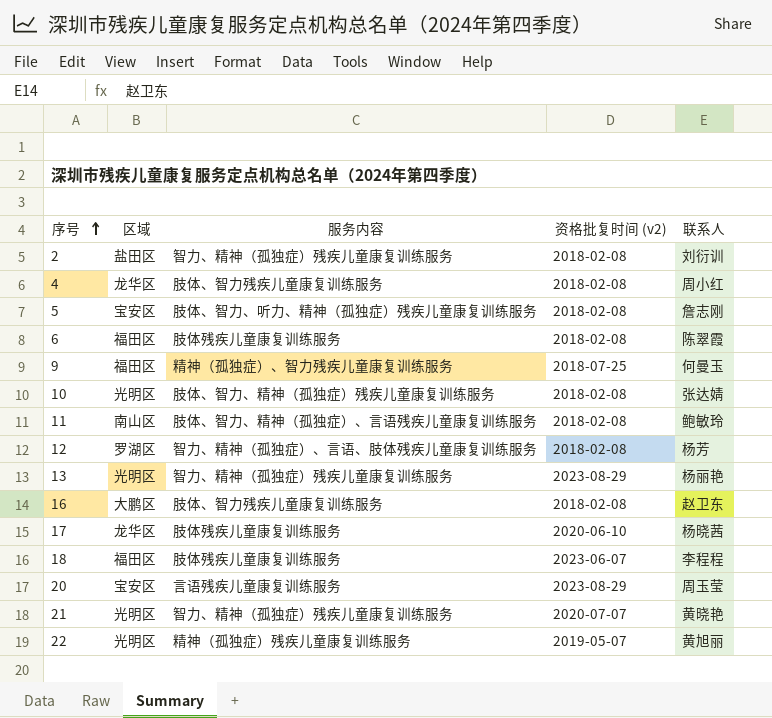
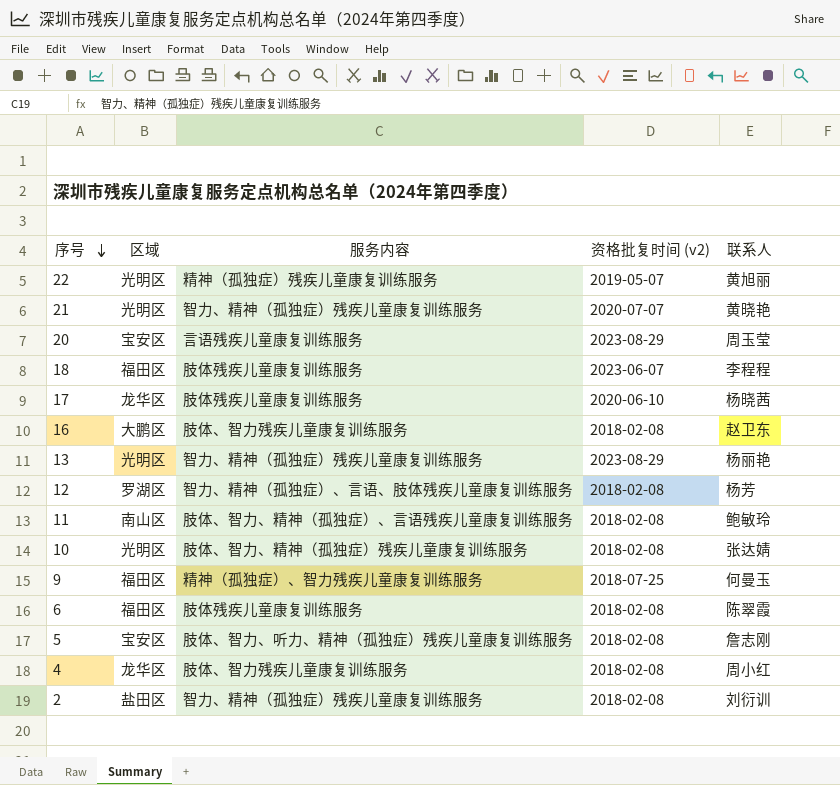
row order: 序号 ascending -> 序号 descending

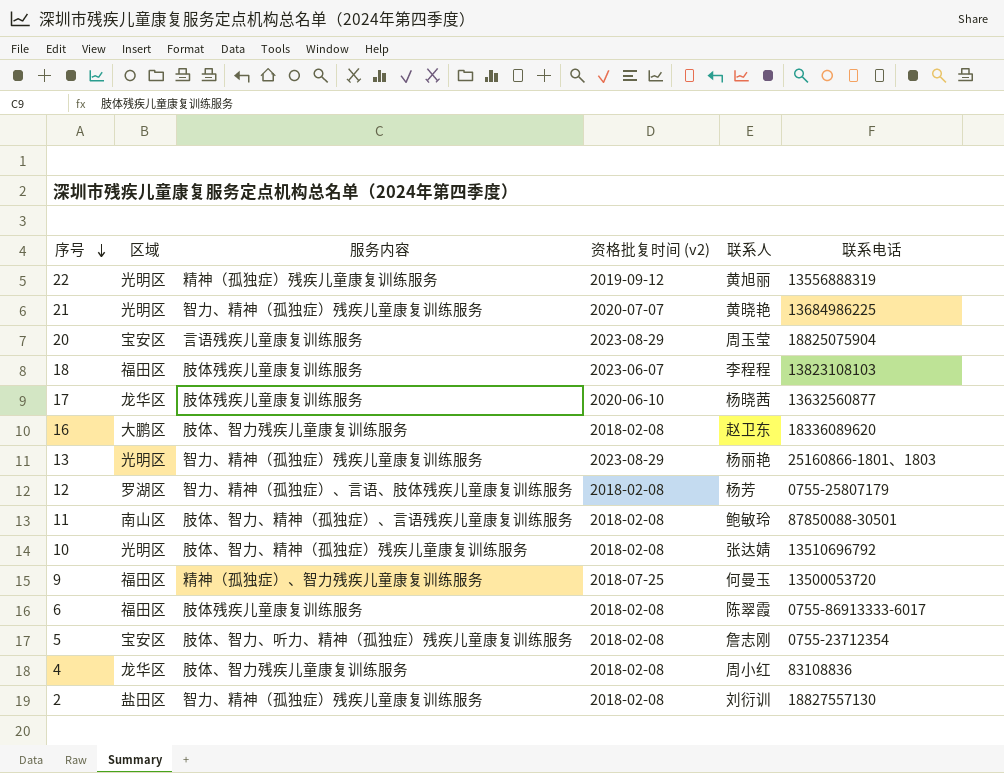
column 联系电话 | position: none -> 6
22 | 资格批复时间 (v2): 2019-05-07 -> 2019-09-12

